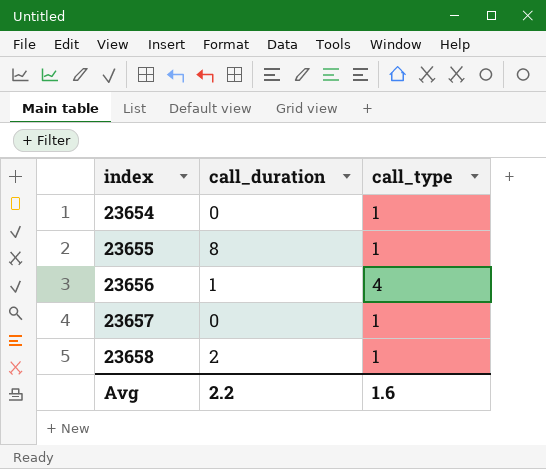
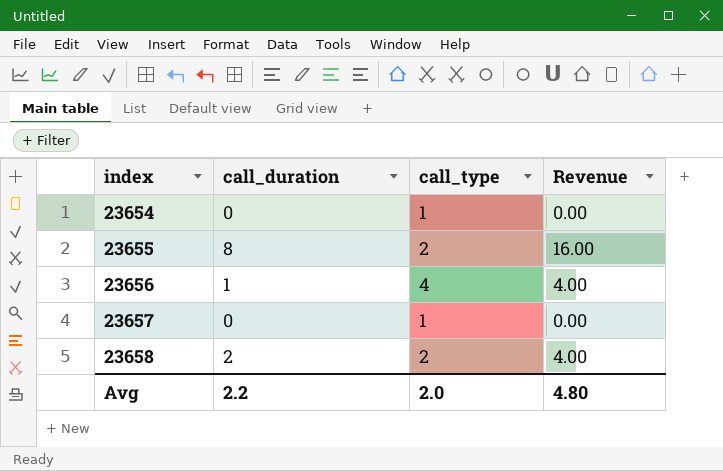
column Revenue | formula: none -> [call_duration] * [call_type]
23655 | call_type: 1 -> 2
23658 | call_type: 1 -> 2
Avg | call_type: 1.6 -> 2.0

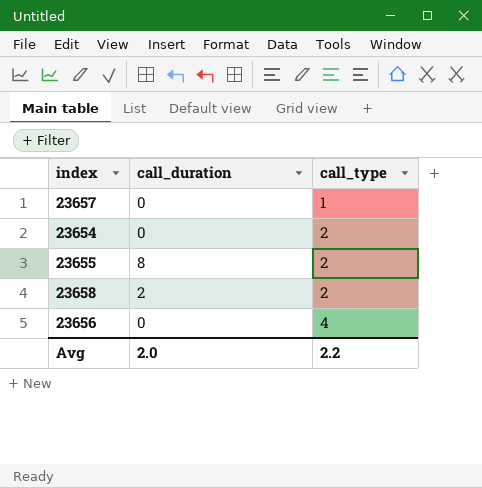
row order: index ascending -> call_type ascending
column Revenue | formula: [call_duration] * [call_type] -> none
23654 | call_type: 1 -> 2
23656 | call_duration: 1 -> 0
Avg | call_duration: 2.2 -> 2.0
Avg | call_type: 2.0 -> 2.2

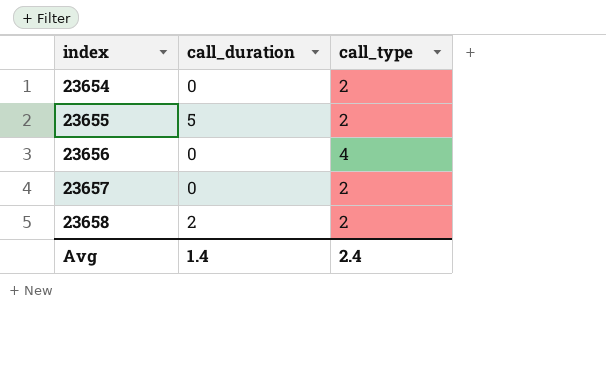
row order: call_type ascending -> index ascending
23655 | call_duration: 8 -> 5
23657 | call_type: 1 -> 2
Avg | call_duration: 2.0 -> 1.4
Avg | call_type: 2.2 -> 2.4

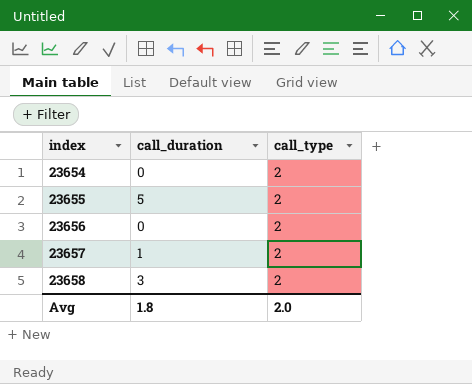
23656 | call_type: 4 -> 2
23657 | call_duration: 0 -> 1
23658 | call_duration: 2 -> 3
Avg | call_duration: 1.4 -> 1.8
Avg | call_type: 2.4 -> 2.0

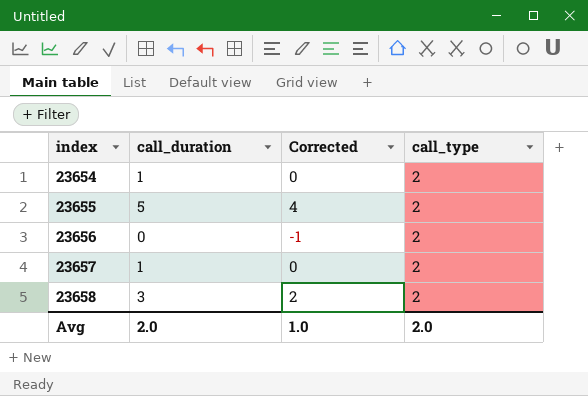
column Corrected | formula: none -> [call_duration] - 1
23654 | call_duration: 0 -> 1
Avg | call_duration: 1.8 -> 2.0

